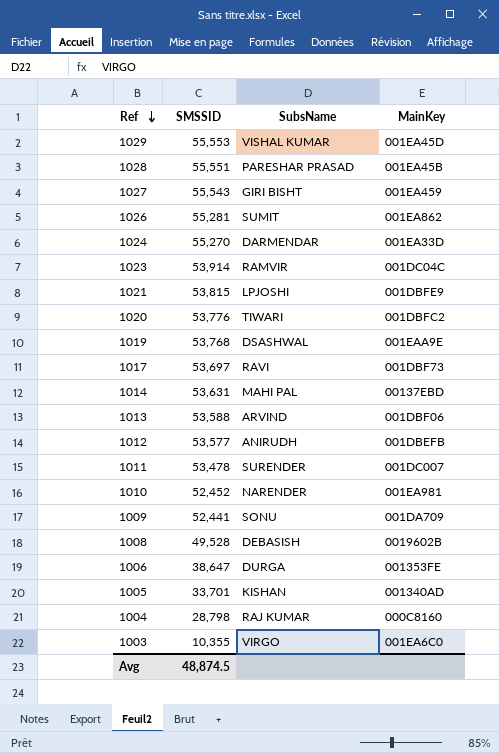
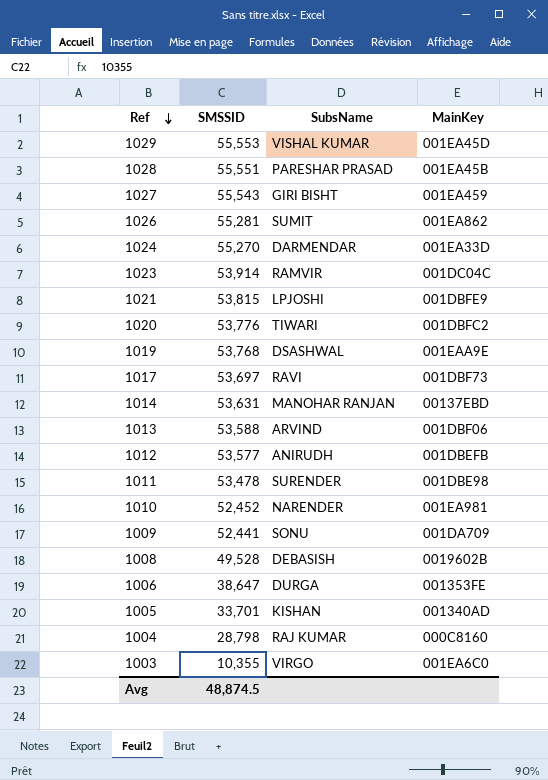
1014 | SubsName: MAHI PAL -> MANOHAR RANJAN
1011 | MainKey: 001DC007 -> 001DBE98

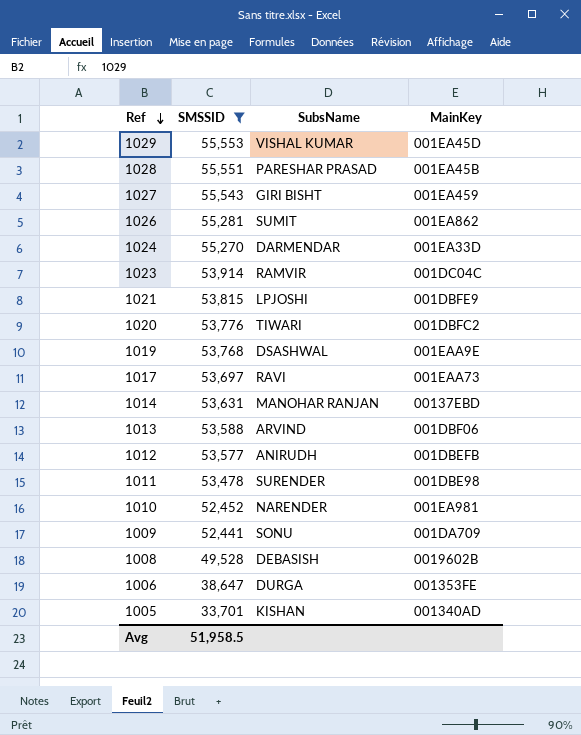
filter: none -> SMSSID >= 33,701
1017 | MainKey: 001DBF73 -> 001EAA73
Avg | SMSSID: 48,874.5 -> 51,958.5

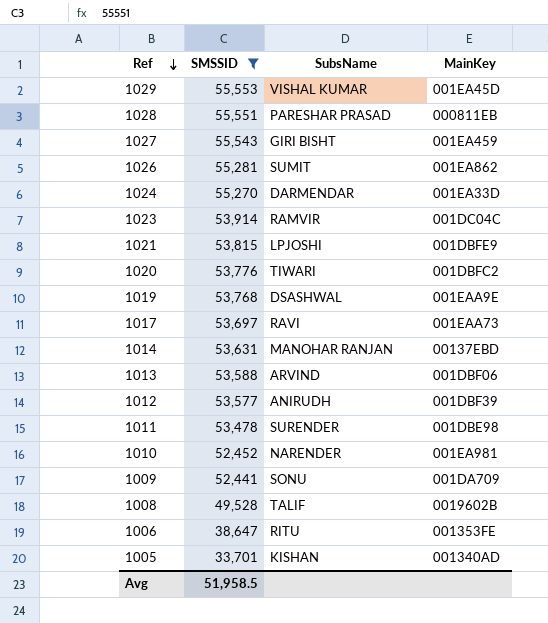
1028 | MainKey: 001EA45B -> 000811EB
1012 | MainKey: 001DBEFB -> 001DBF39
1008 | SubsName: DEBASISH -> TALIF
1006 | SubsName: DURGA -> RITU

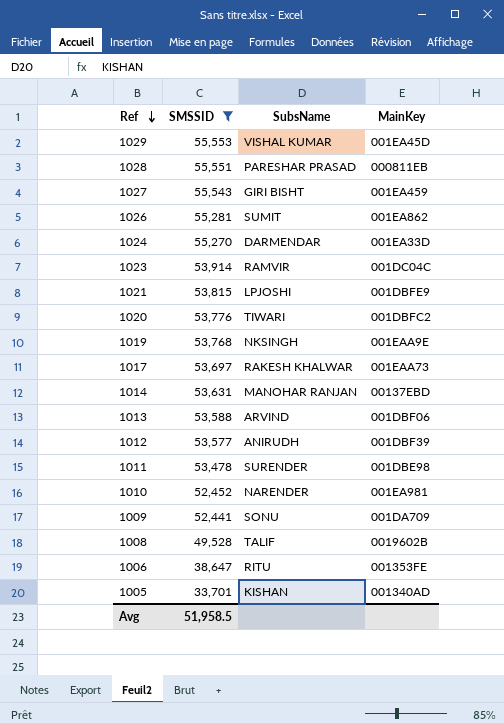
1019 | SubsName: DSASHWAL -> NKSINGH
1017 | SubsName: RAVI -> RAKESH KHALWAR

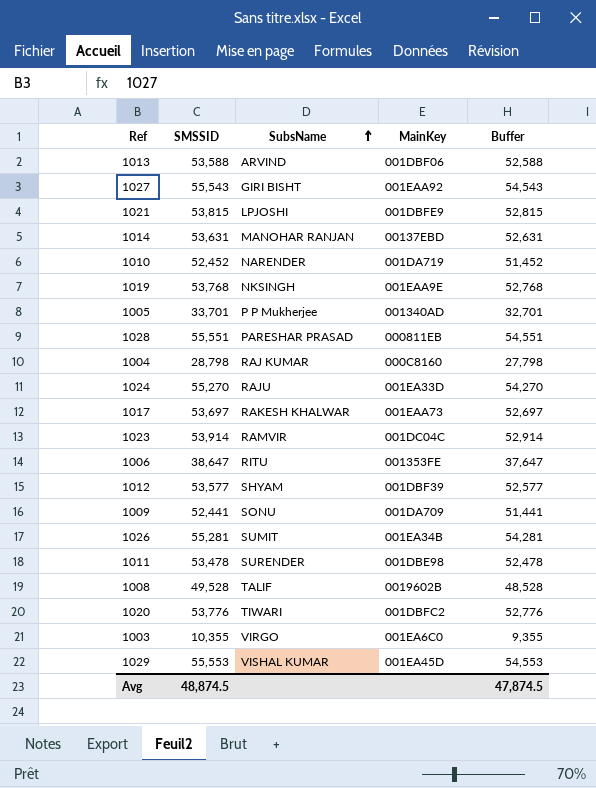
filter: SMSSID >= 33,701 -> none
row order: Ref descending -> SubsName ascending
column Buffer | formula: none -> [SMSSID] - 1000
1027 | MainKey: 001EA459 -> 001EAA92
1010 | MainKey: 001EA981 -> 001DA719
1005 | SubsName: KISHAN -> P P Mukherjee
1024 | SubsName: DARMENDAR -> RAJU
1012 | SubsName: ANIRUDH -> SHYAM
1026 | MainKey: 001EA862 -> 001EA34B
Avg | SMSSID: 51,958.5 -> 48,874.5

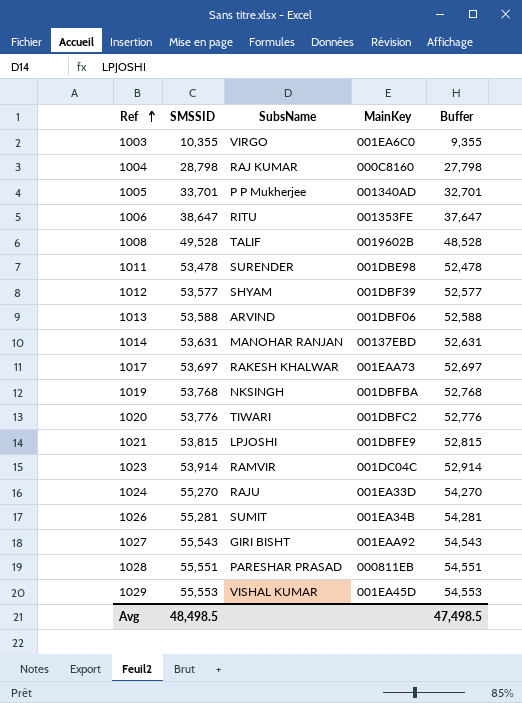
row order: SubsName ascending -> Ref ascending
row 1010: 52,452 | NARENDER | 001DA719 | 51,452 -> none
row 1009: 52,441 | SONU | 001DA709 | 51,441 -> none
1019 | MainKey: 001EAA9E -> 001DBFBA
Avg | SMSSID: 48,874.5 -> 48,498.5
Avg | Buffer: 47,874.5 -> 47,498.5

